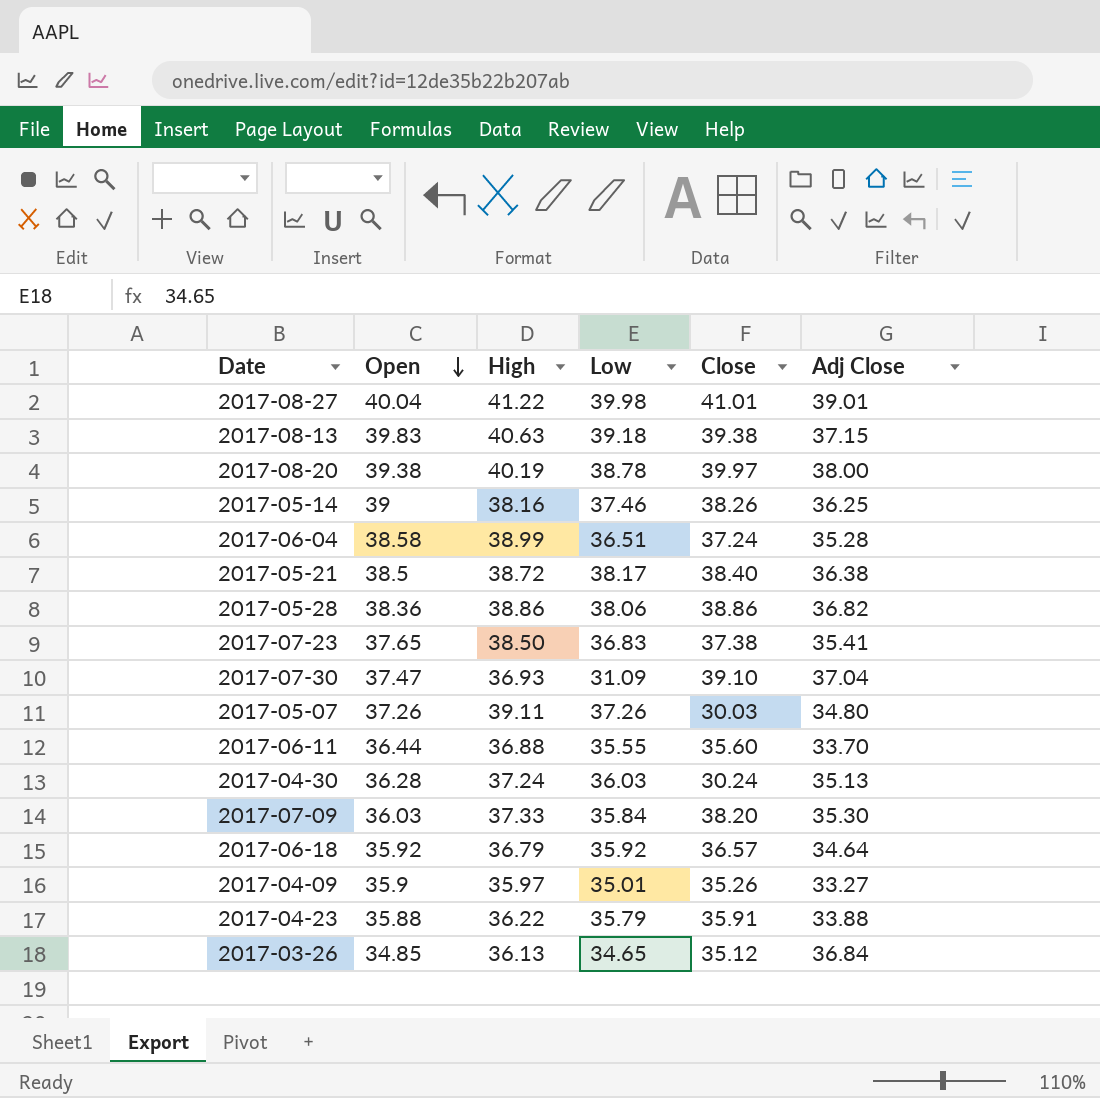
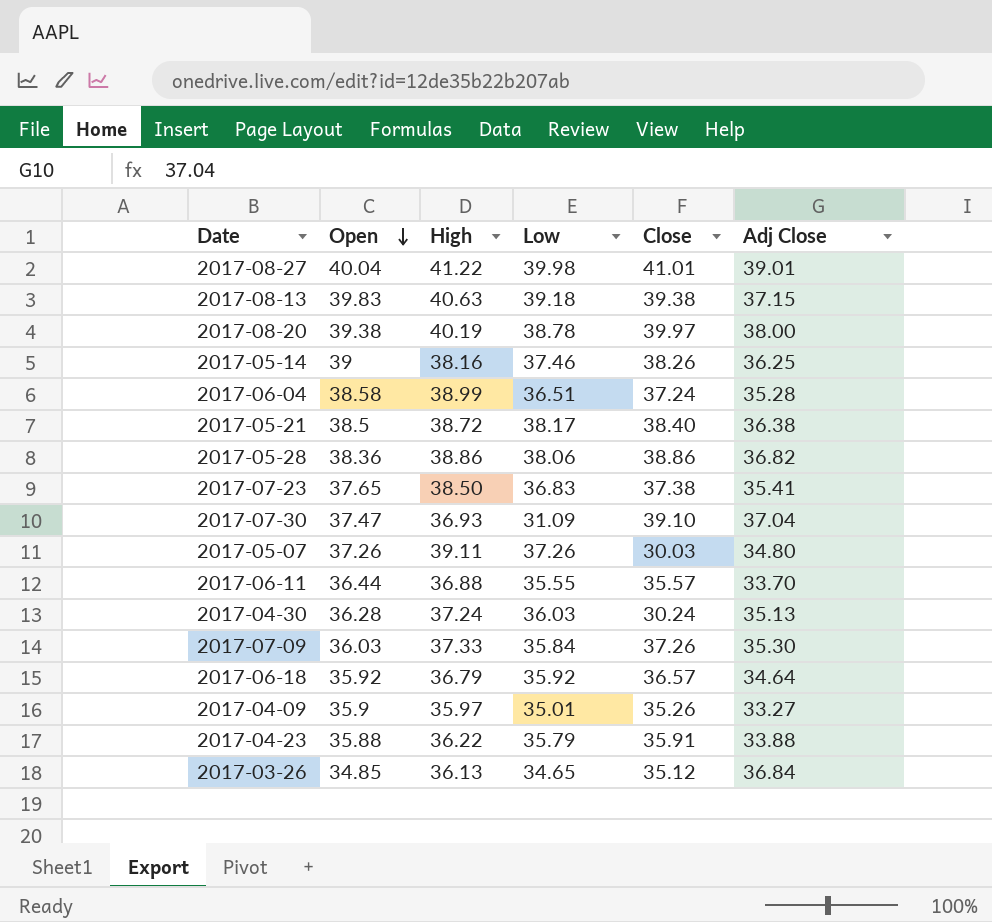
2017-06-11 | Close: 35.60 -> 35.57
2017-07-09 | Close: 38.20 -> 37.26

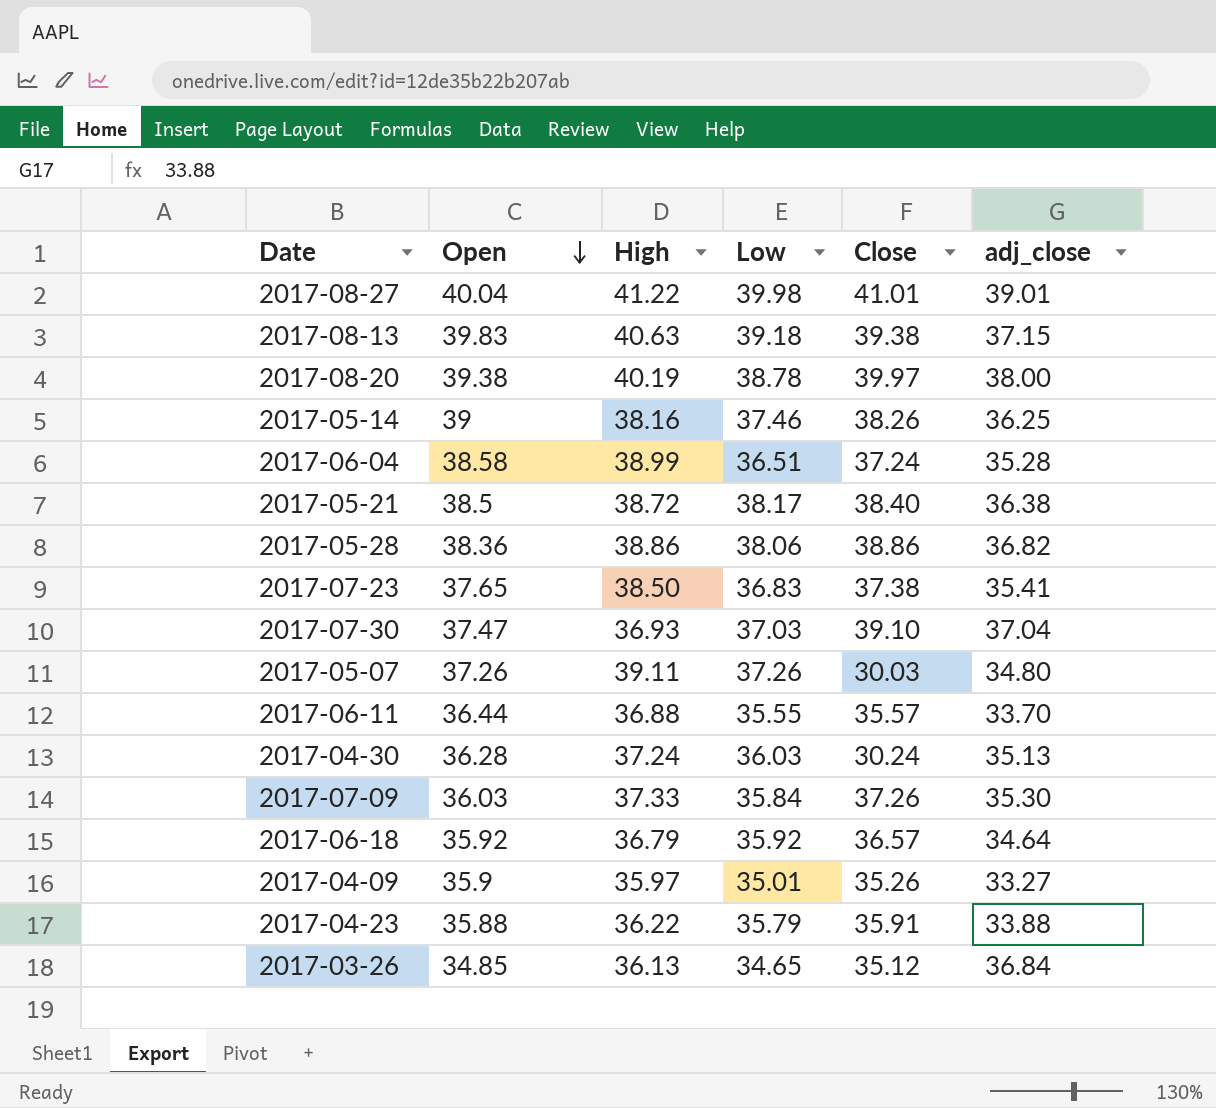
column name: Adj Close -> adj_close
2017-07-30 | Low: 31.09 -> 37.03

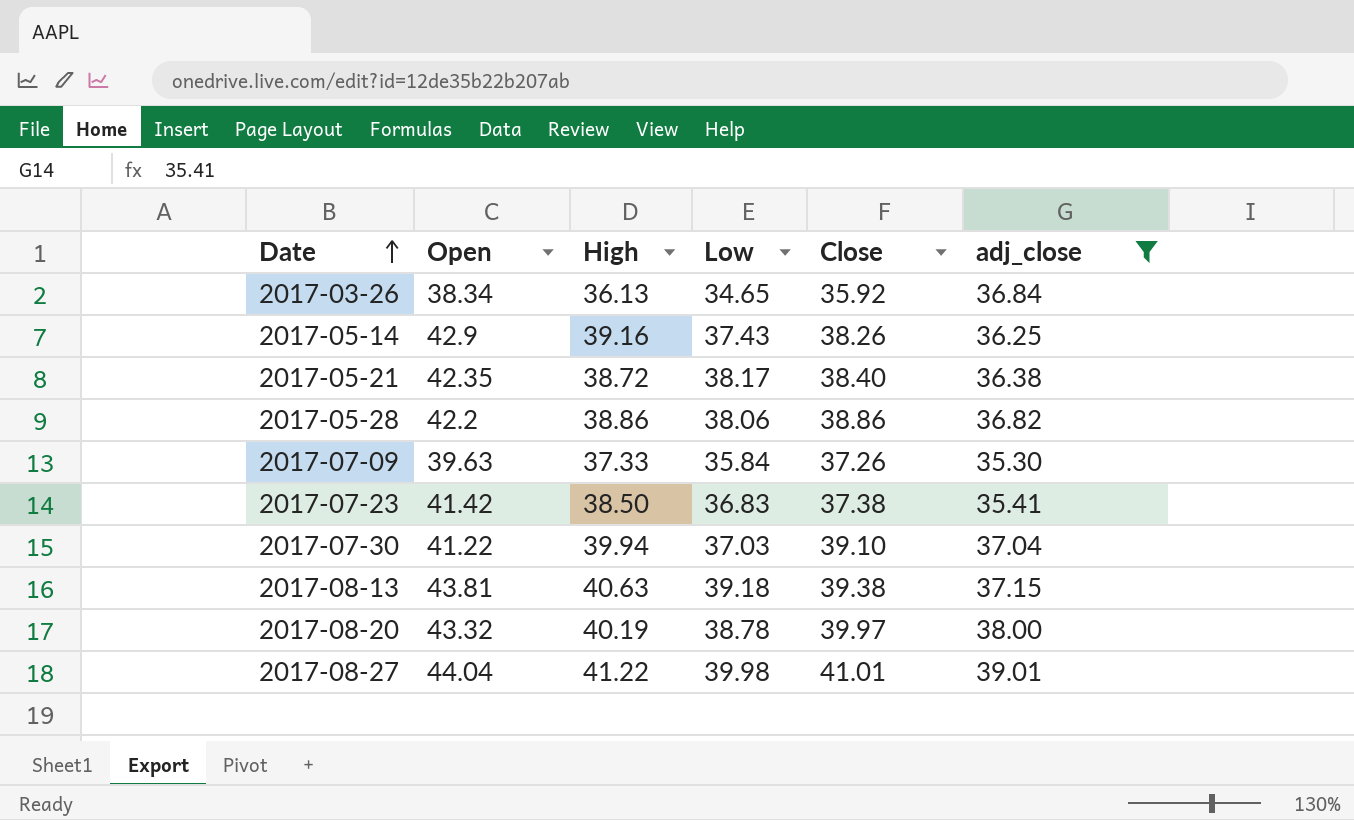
filter: none -> adj_close >= 35.30
row order: Open descending -> Date ascending
2017-03-26 | Open: 34.85 -> 38.34
2017-03-26 | Close: 35.12 -> 35.92
2017-05-14 | Open: 39 -> 42.9
2017-05-14 | High: 38.16 -> 39.16
2017-05-14 | Low: 37.46 -> 37.43
2017-05-21 | Open: 38.5 -> 42.35
2017-05-28 | Open: 38.36 -> 42.2
2017-07-09 | Open: 36.03 -> 39.63
2017-07-23 | Open: 37.65 -> 41.42
2017-07-30 | Open: 37.47 -> 41.22
2017-07-30 | High: 36.93 -> 39.94
2017-08-13 | Open: 39.83 -> 43.81
2017-08-20 | Open: 39.38 -> 43.32
2017-08-27 | Open: 40.04 -> 44.04

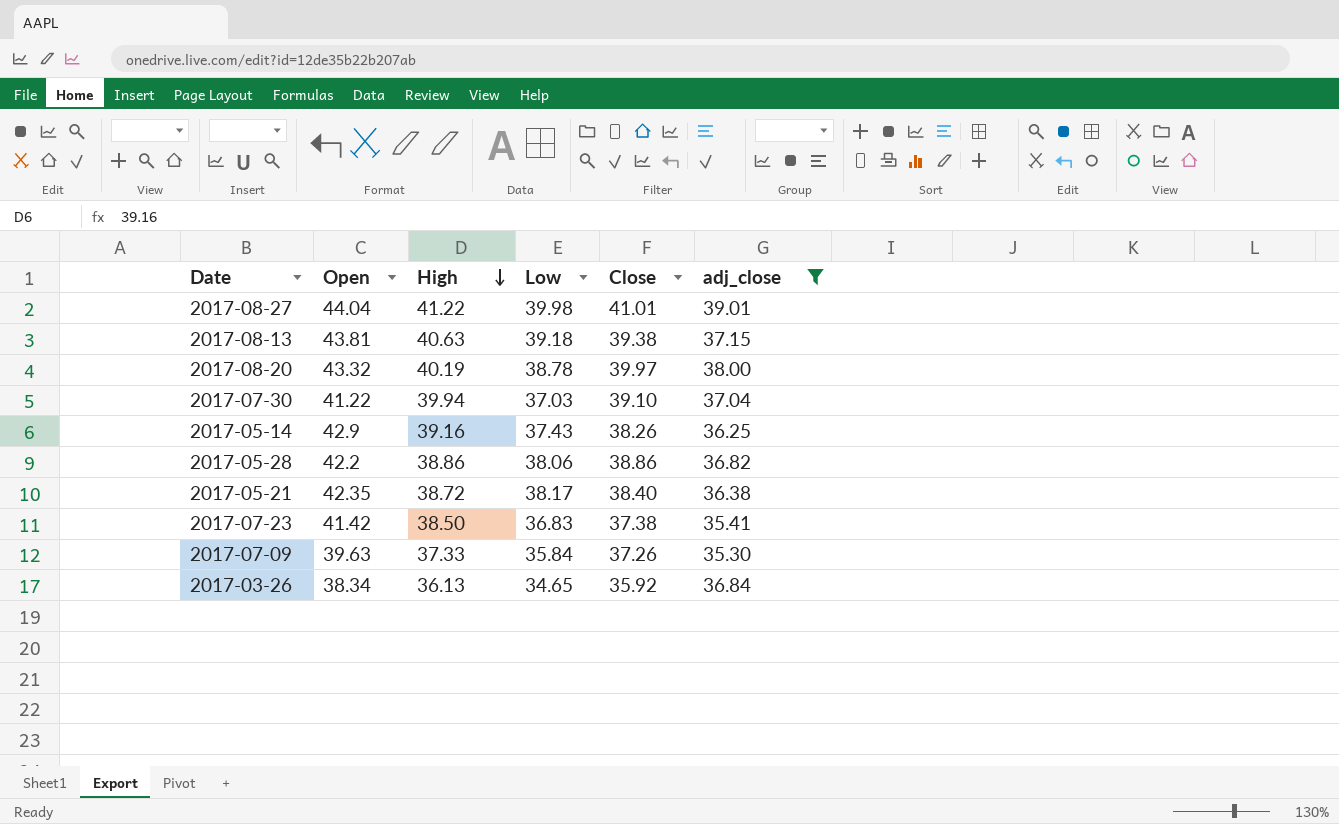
row order: Date ascending -> High descending

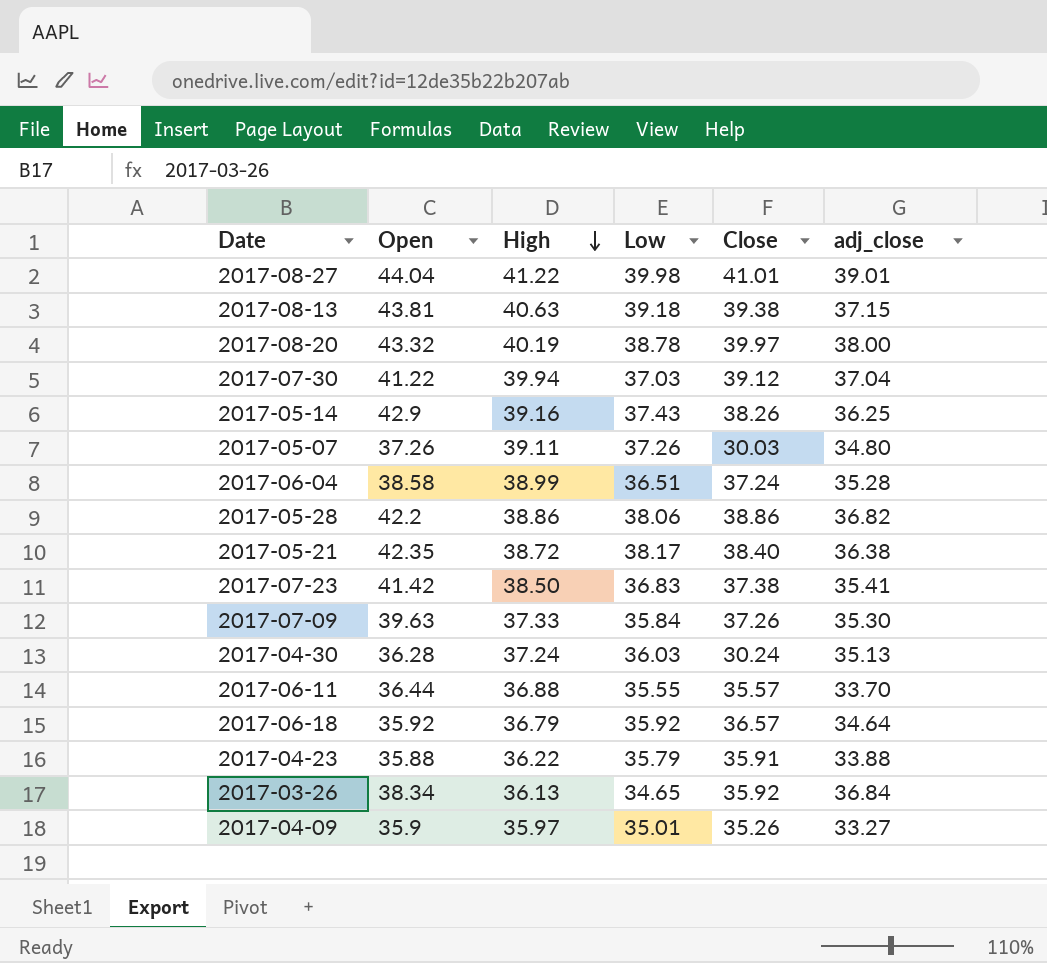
filter: adj_close >= 35.30 -> none
2017-07-30 | Close: 39.10 -> 39.12

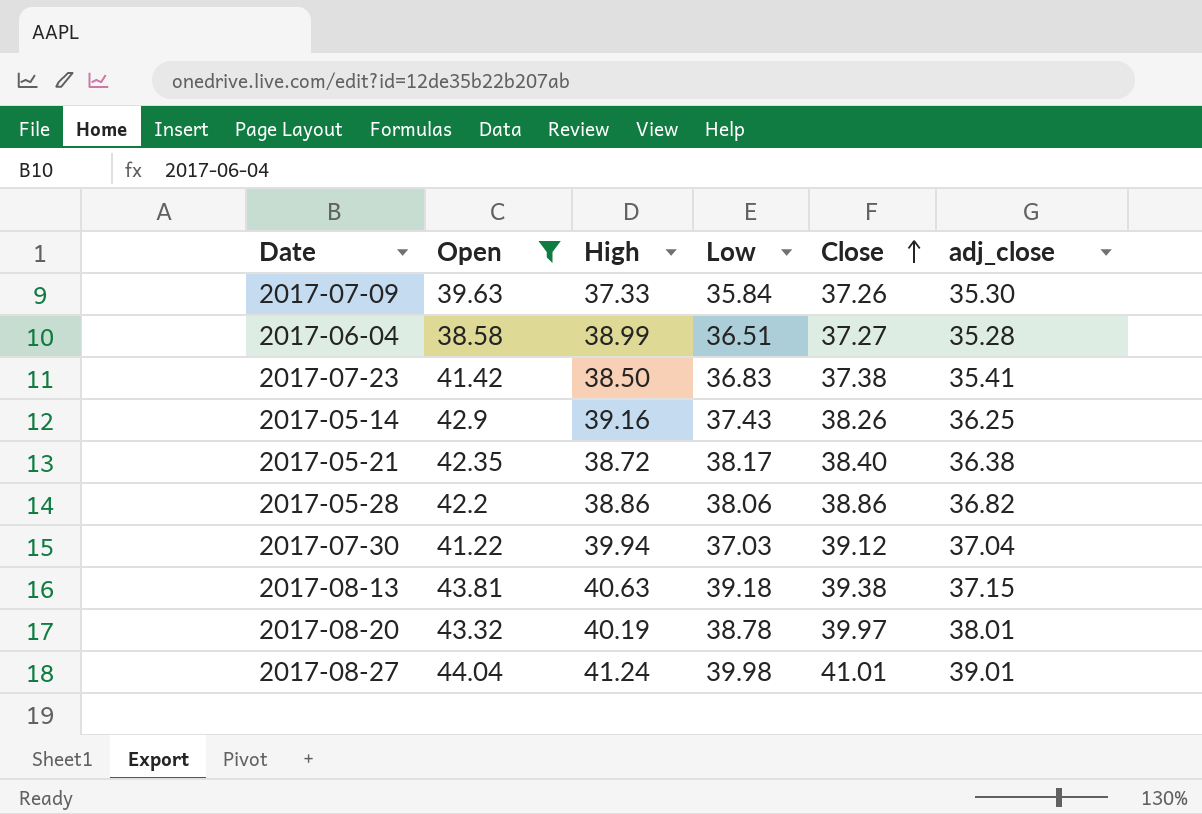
filter: none -> Open >= 38.58
row order: High descending -> Close ascending
2017-06-04 | Close: 37.24 -> 37.27
2017-08-20 | adj_close: 38.00 -> 38.01
2017-08-27 | High: 41.22 -> 41.24

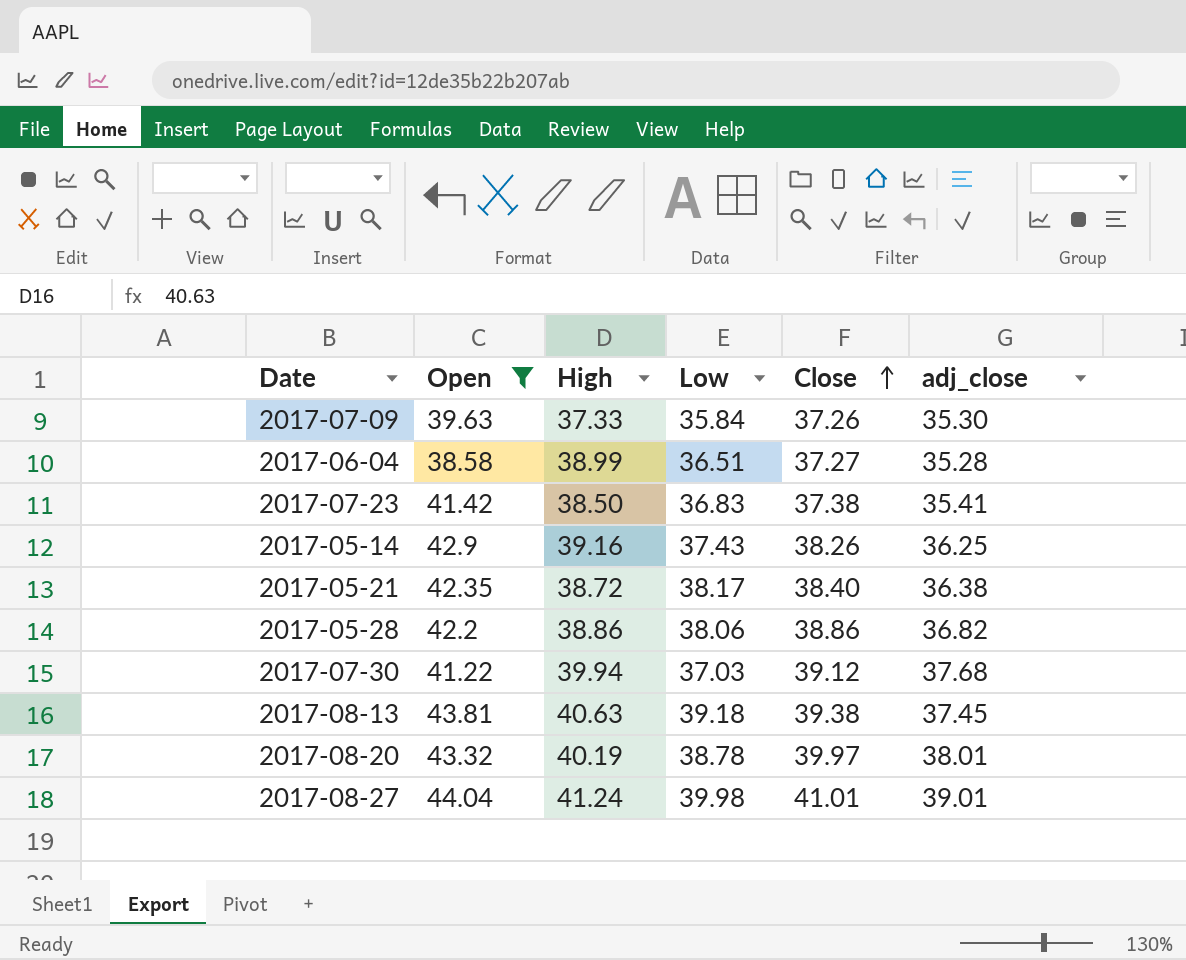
2017-07-30 | adj_close: 37.04 -> 37.68
2017-08-13 | adj_close: 37.15 -> 37.45

